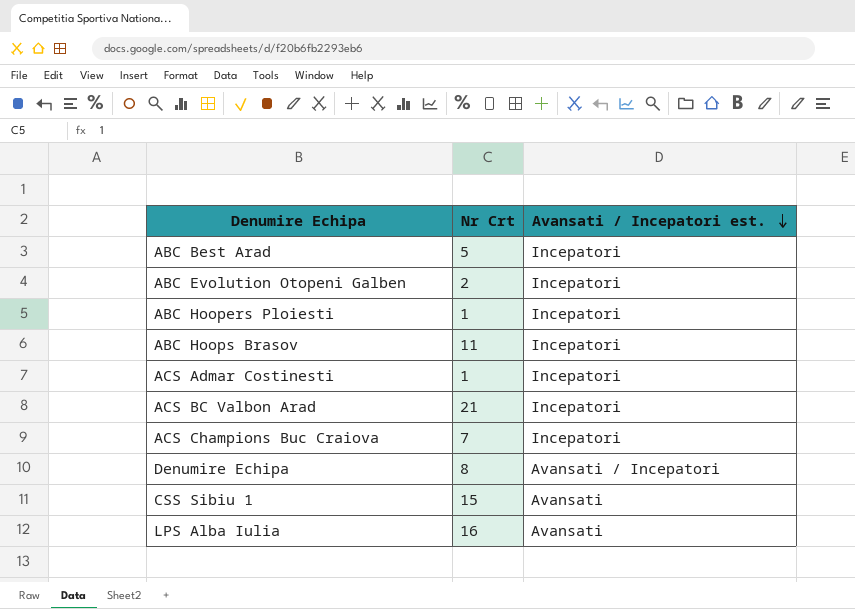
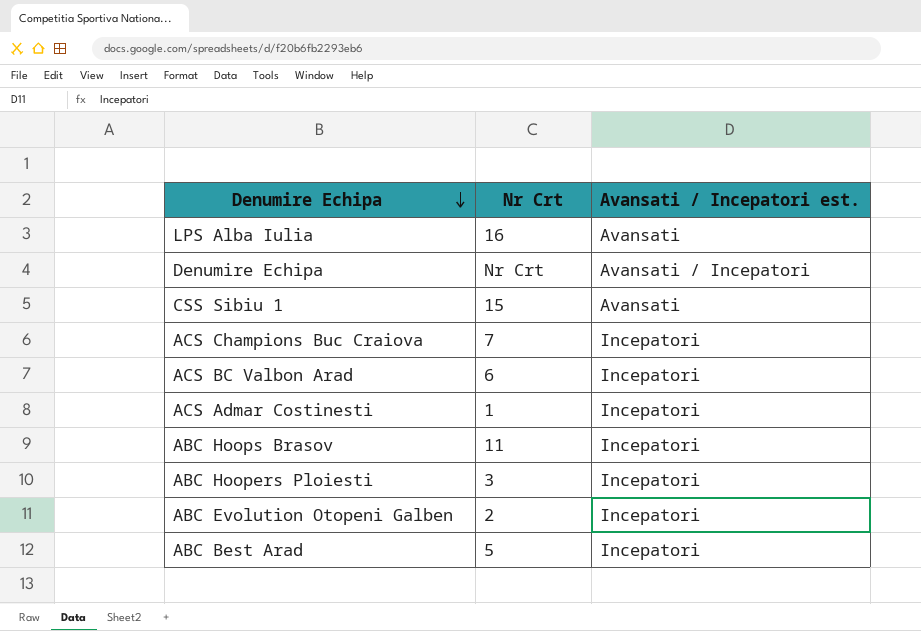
row order: Avansati / Incepatori est. descending -> Denumire Echipa descending
Denumire Echipa | Nr Crt: 8 -> Nr Crt
ACS BC Valbon Arad | Nr Crt: 21 -> 6
ABC Hoopers Ploiesti | Nr Crt: 1 -> 3

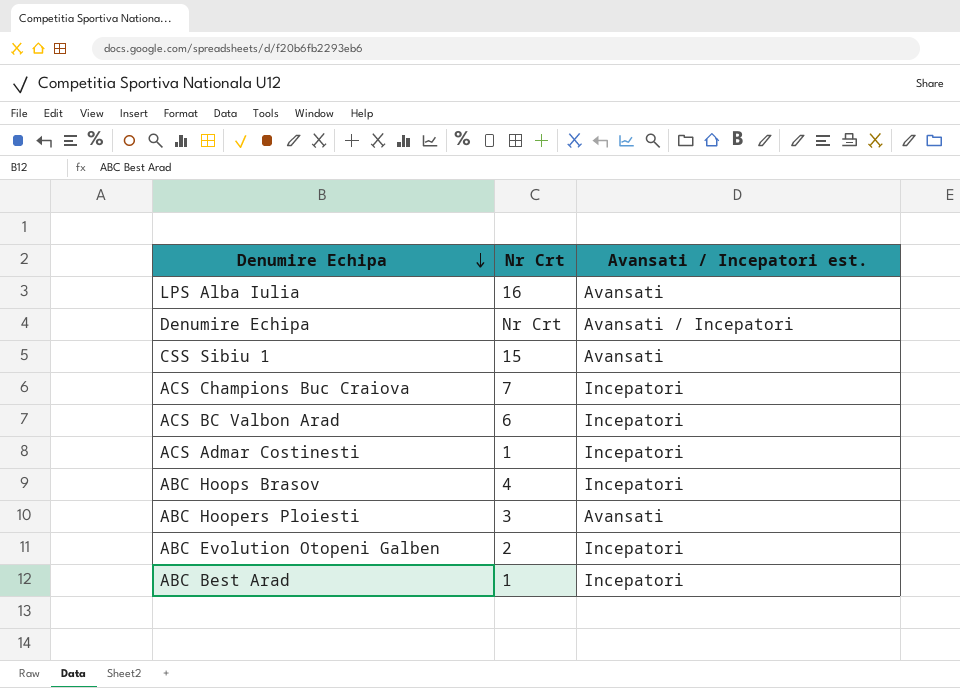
ABC Hoops Brasov | Nr Crt: 11 -> 4
ABC Hoopers Ploiesti | Avansati / Incepatori est.: Incepatori -> Avansati
ABC Best Arad | Nr Crt: 5 -> 1

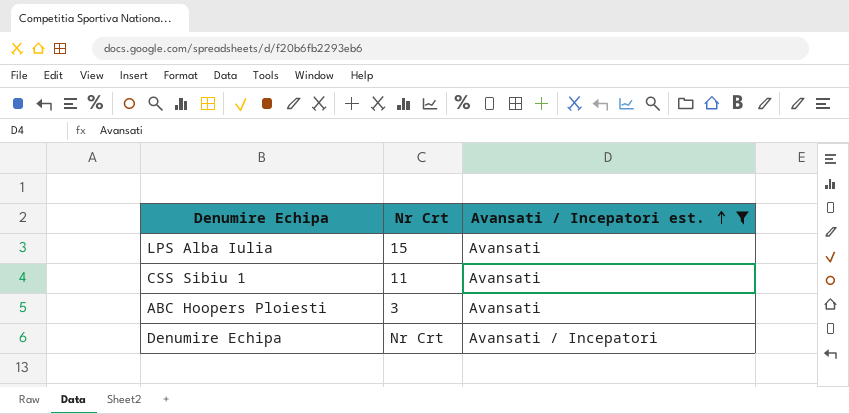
filter: none -> Avansati / Incepatori est. != Incepatori
row order: Denumire Echipa descending -> Avansati / Incepatori est. ascending
LPS Alba Iulia | Nr Crt: 16 -> 15
CSS Sibiu 1 | Nr Crt: 15 -> 11

